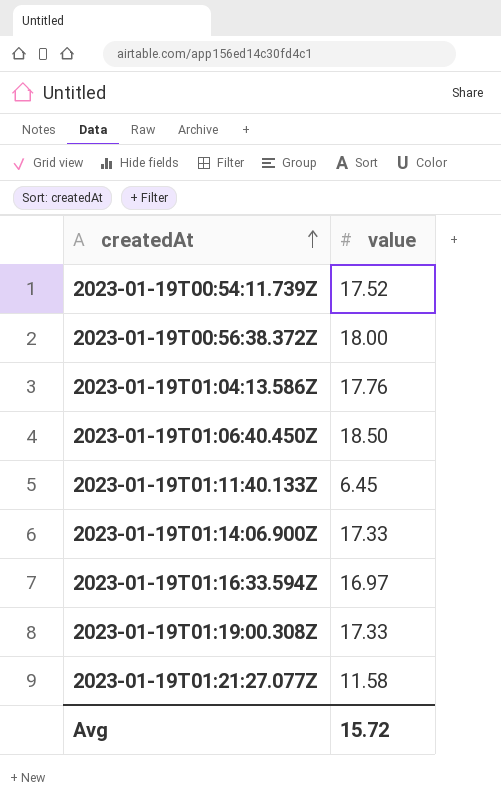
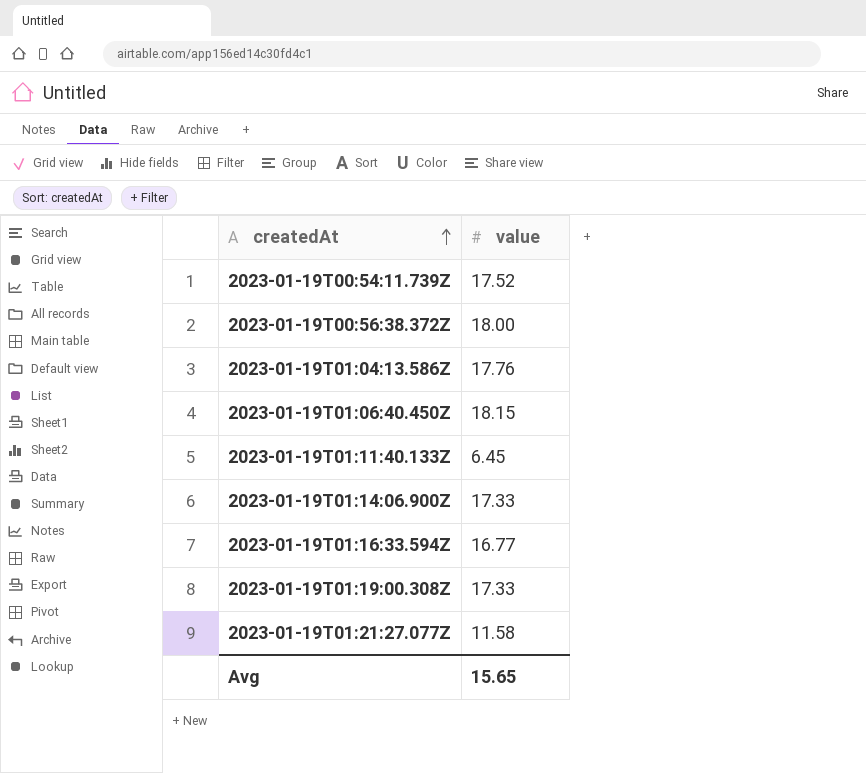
2023-01-19T01:06:40.450Z | value: 18.50 -> 18.15
2023-01-19T01:16:33.594Z | value: 16.97 -> 16.77
Avg | value: 15.72 -> 15.65

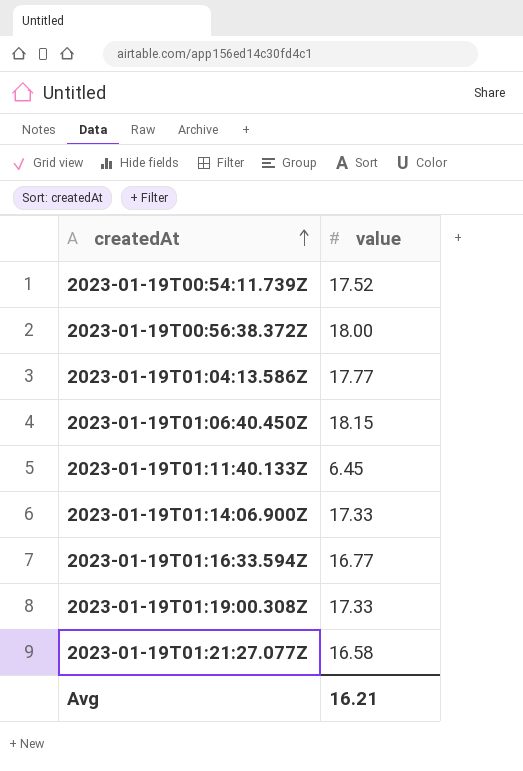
2023-01-19T01:04:13.586Z | value: 17.76 -> 17.77
2023-01-19T01:21:27.077Z | value: 11.58 -> 16.58
Avg | value: 15.65 -> 16.21

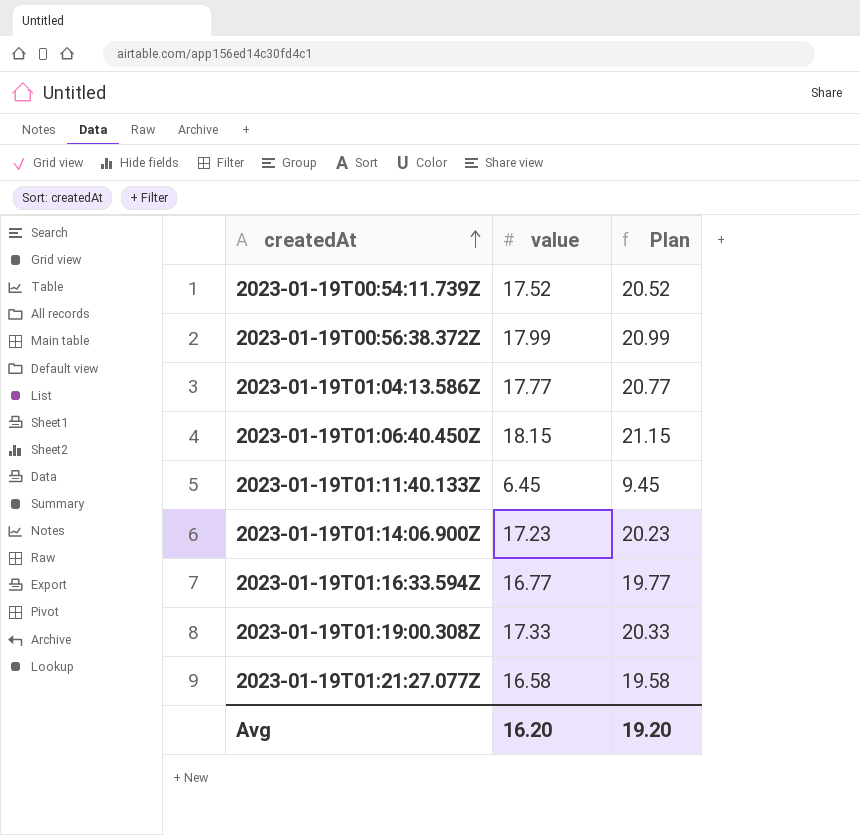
column Plan | formula: none -> [value] + 3
2023-01-19T00:56:38.372Z | value: 18.00 -> 17.99
2023-01-19T01:14:06.900Z | value: 17.33 -> 17.23
Avg | value: 16.21 -> 16.20

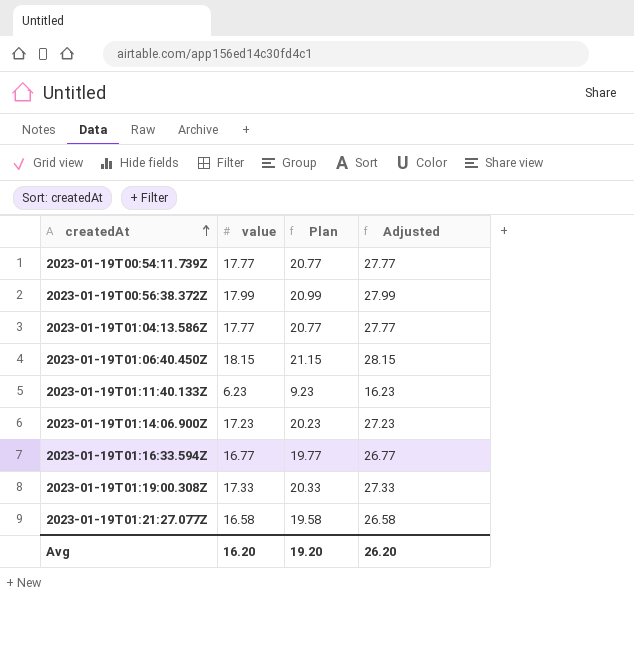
column Adjusted | formula: none -> [value] + 10
2023-01-19T00:54:11.739Z | value: 17.52 -> 17.77
2023-01-19T00:54:11.739Z | Plan: 20.52 -> 20.77
2023-01-19T01:11:40.133Z | value: 6.45 -> 6.23
2023-01-19T01:11:40.133Z | Plan: 9.45 -> 9.23

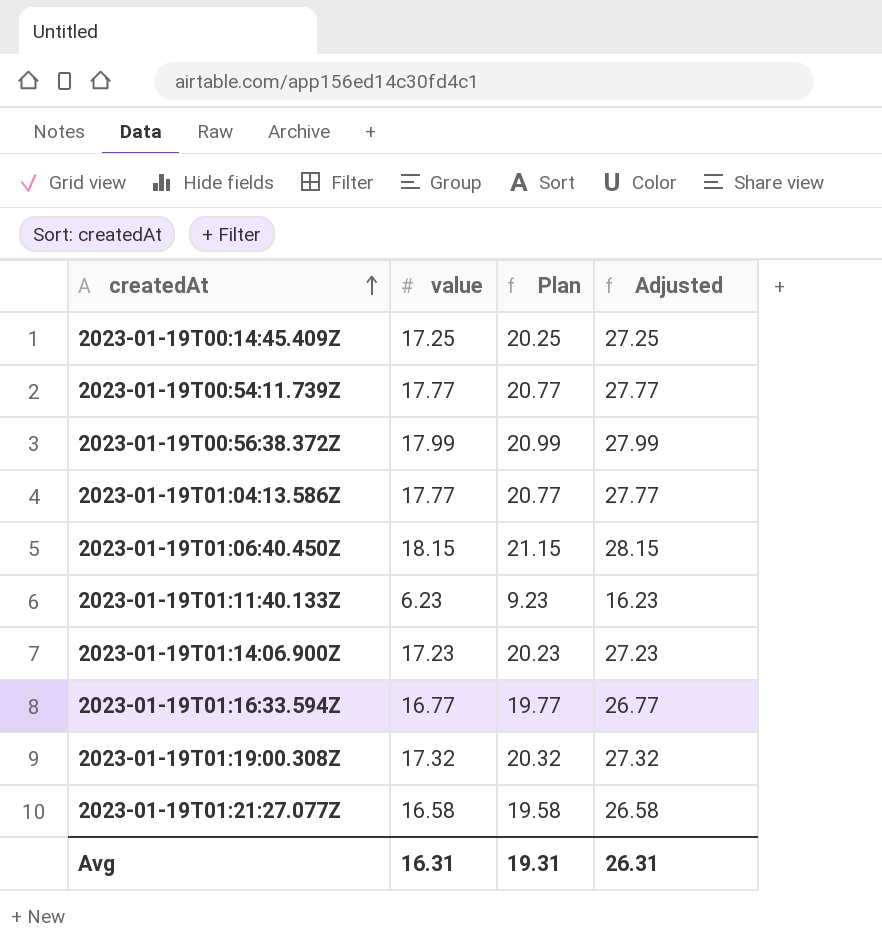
row 2023-01-19T00:14:45.409Z: none -> 17.25 | 20.25 | 27.25
2023-01-19T01:19:00.308Z | value: 17.33 -> 17.32
2023-01-19T01:19:00.308Z | Plan: 20.33 -> 20.32
2023-01-19T01:19:00.308Z | Adjusted: 27.33 -> 27.32
Avg | value: 16.20 -> 16.31
Avg | Plan: 19.20 -> 19.31
Avg | Adjusted: 26.20 -> 26.31

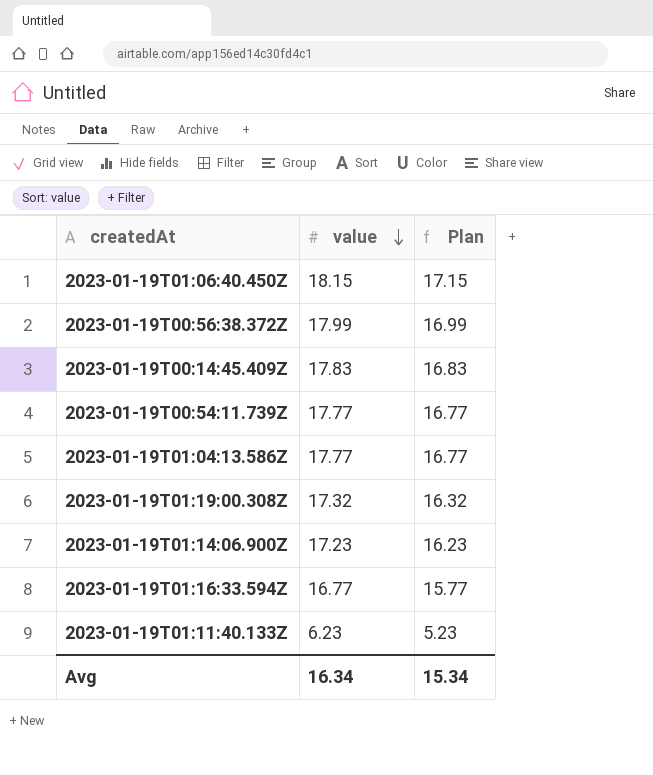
row order: createdAt ascending -> value descending
column Adjusted | formula: [value] + 10 -> none
column Plan | formula: [value] + 3 -> [value] - 1
row 2023-01-19T01:21:27.077Z: 16.58 | 19.58 | 26.58 -> none
2023-01-19T00:14:45.409Z | value: 17.25 -> 17.83
Avg | value: 16.31 -> 16.34
Avg | Plan: 19.31 -> 15.34

